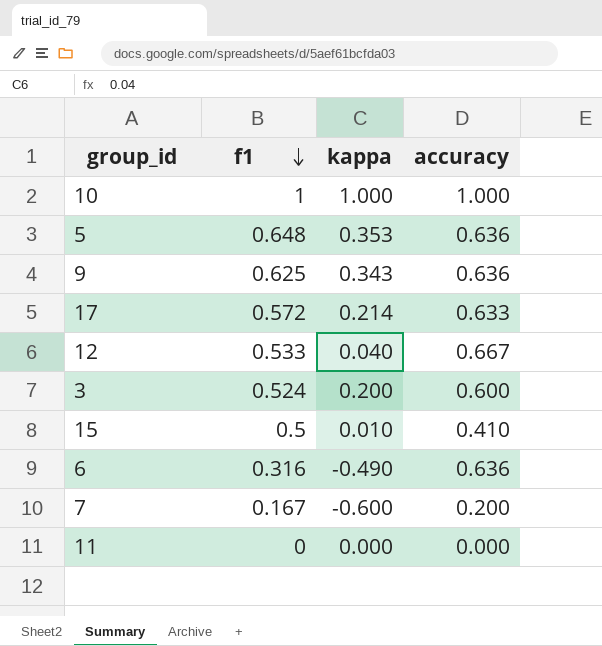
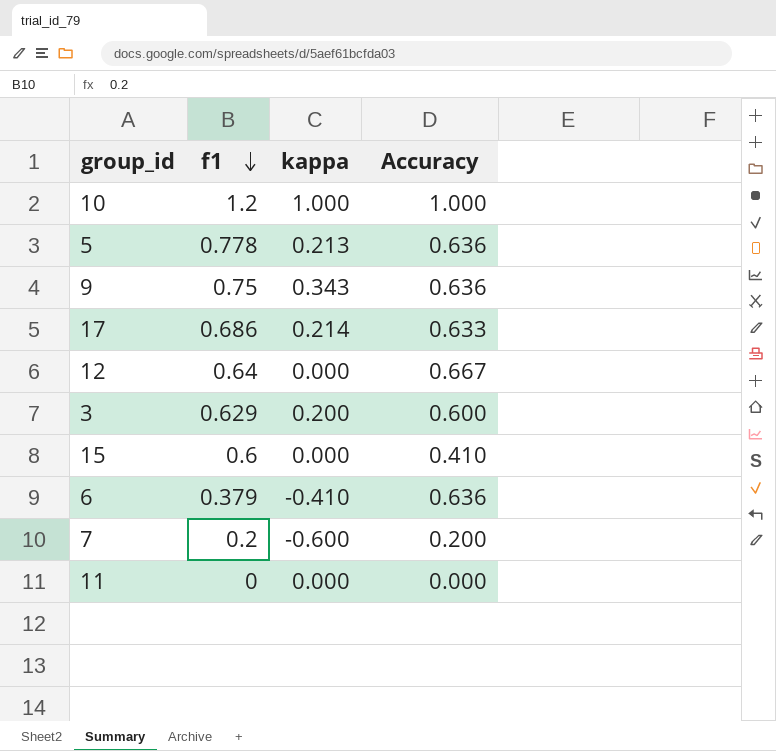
column name: accuracy -> Accuracy
10 | f1: 1 -> 1.2
5 | f1: 0.648 -> 0.778
5 | kappa: 0.353 -> 0.213
9 | f1: 0.625 -> 0.75
17 | f1: 0.572 -> 0.686
12 | f1: 0.533 -> 0.64
12 | kappa: 0.040 -> 0.000
3 | f1: 0.524 -> 0.629
15 | f1: 0.5 -> 0.6
15 | kappa: 0.010 -> 0.000
6 | f1: 0.316 -> 0.379
6 | kappa: -0.490 -> -0.410
7 | f1: 0.167 -> 0.2

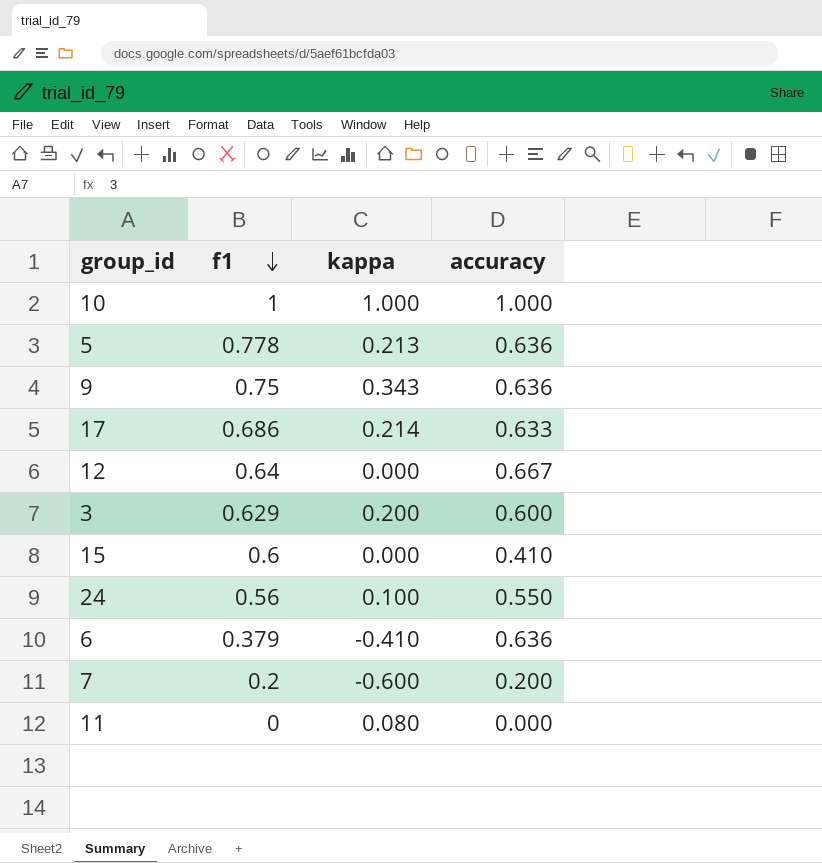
column name: Accuracy -> accuracy
10 | f1: 1.2 -> 1
row 24: none -> 0.56 | 0.100 | 0.550
11 | kappa: 0.000 -> 0.080

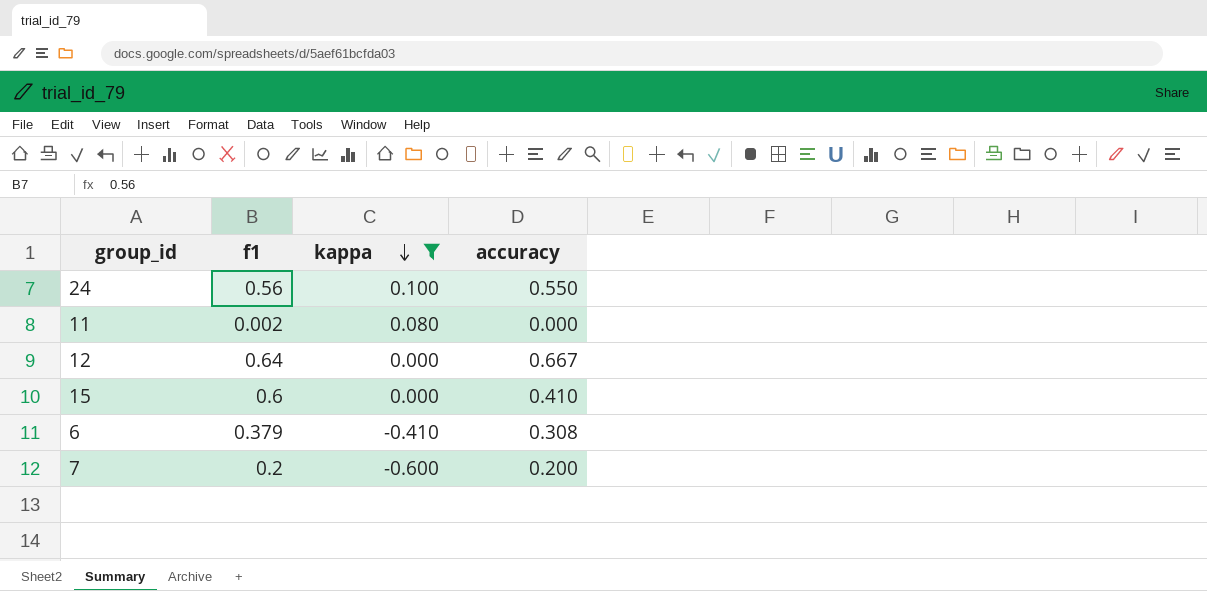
filter: none -> kappa <= 0.100
row order: f1 descending -> kappa descending
11 | f1: 0 -> 0.002
6 | accuracy: 0.636 -> 0.308

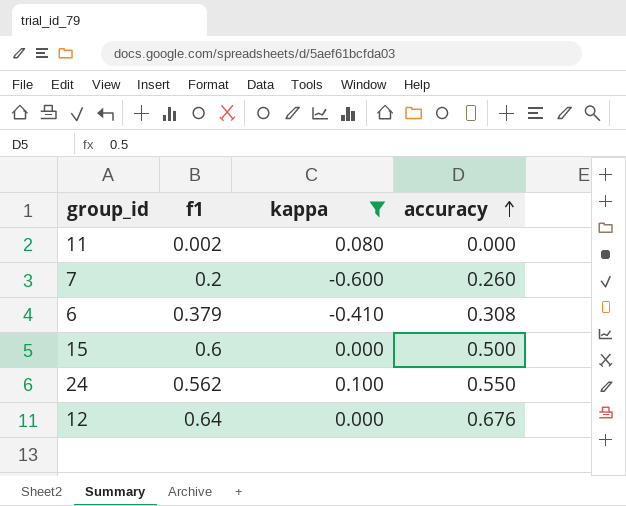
row order: kappa descending -> accuracy ascending
7 | accuracy: 0.200 -> 0.260
15 | accuracy: 0.410 -> 0.500
24 | f1: 0.56 -> 0.562
12 | accuracy: 0.667 -> 0.676

